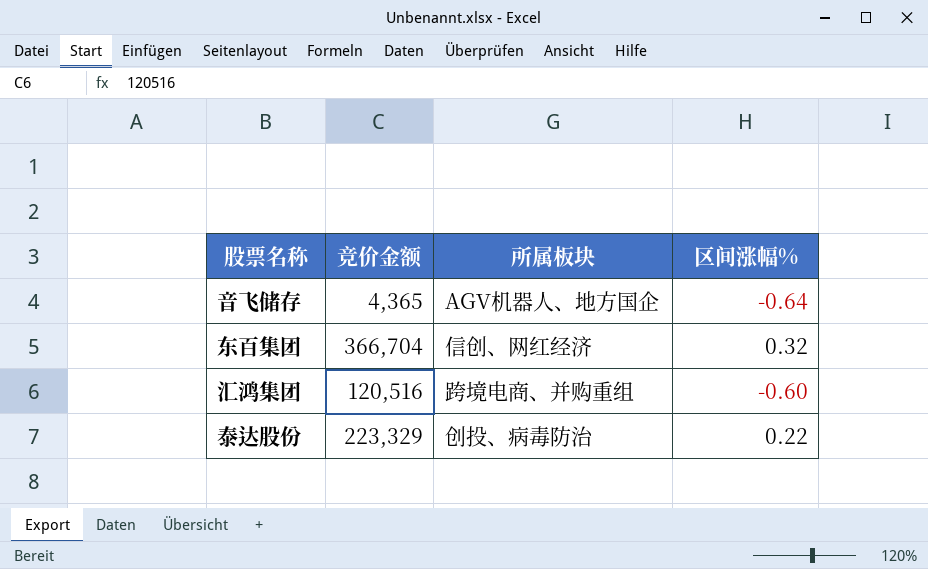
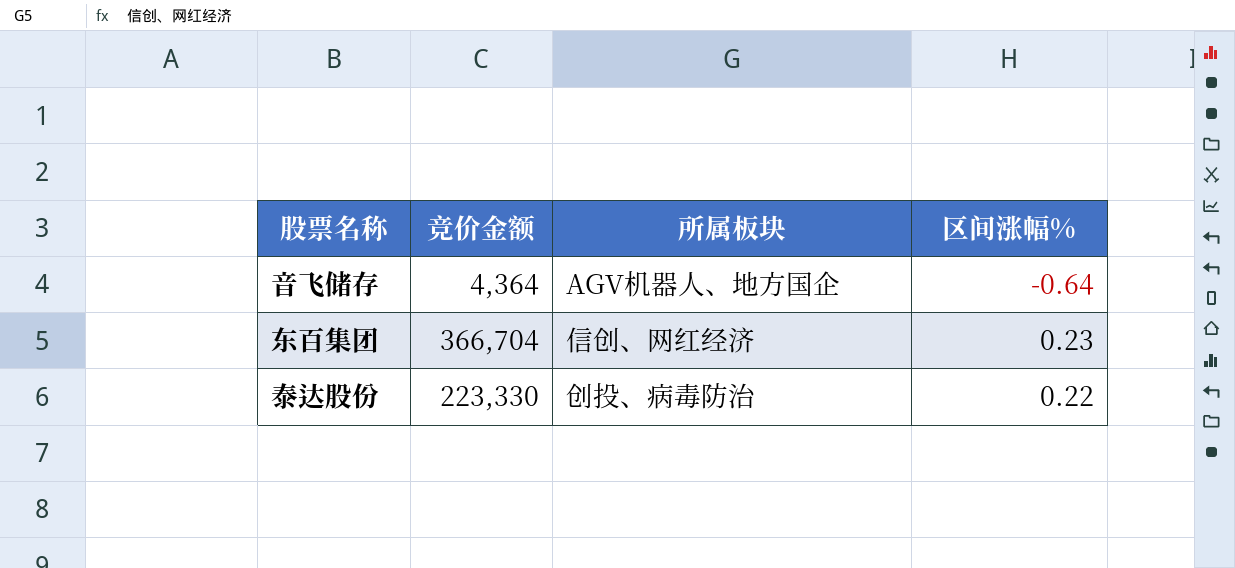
row 汇鸿集团: 120,516 | 跨境电商、并购重组 | -0.60 -> none
音飞储存 | 竞价金额: 4,365 -> 4,364
东百集团 | 区间涨幅%: 0.32 -> 0.23
泰达股份 | 竞价金额: 223,329 -> 223,330

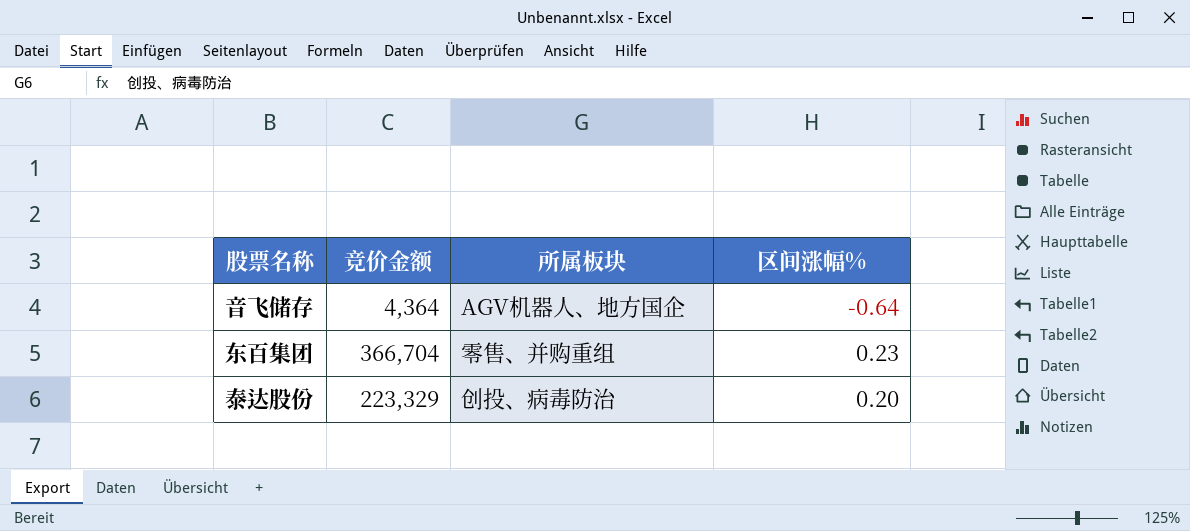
东百集团 | 所属板块: 信创、网红经济 -> 零售、并购重组
泰达股份 | 竞价金额: 223,330 -> 223,329
泰达股份 | 区间涨幅%: 0.22 -> 0.20

